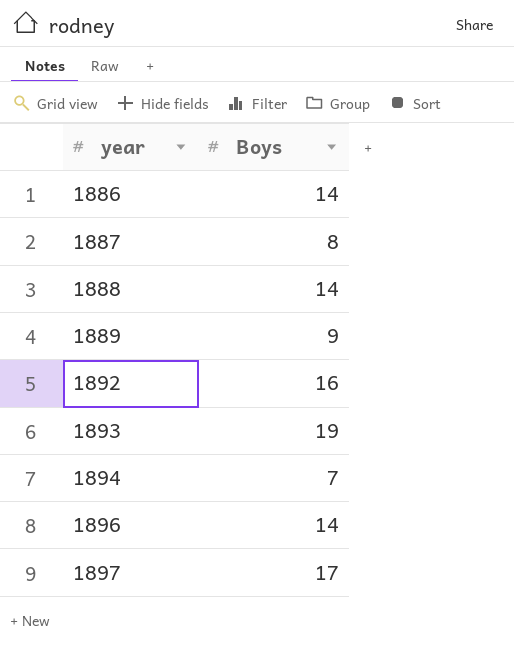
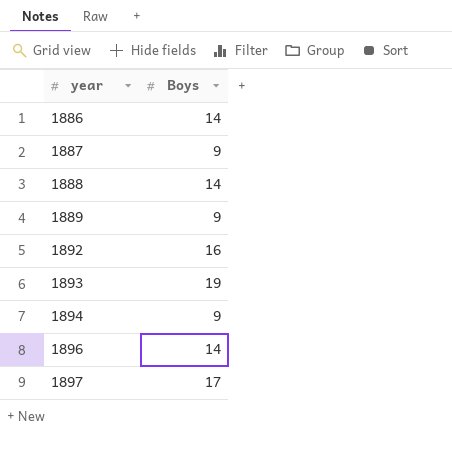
1887 | Boys: 8 -> 9
1894 | Boys: 7 -> 9

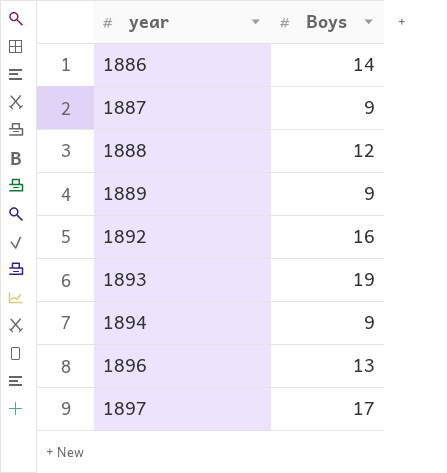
1888 | Boys: 14 -> 12
1896 | Boys: 14 -> 13

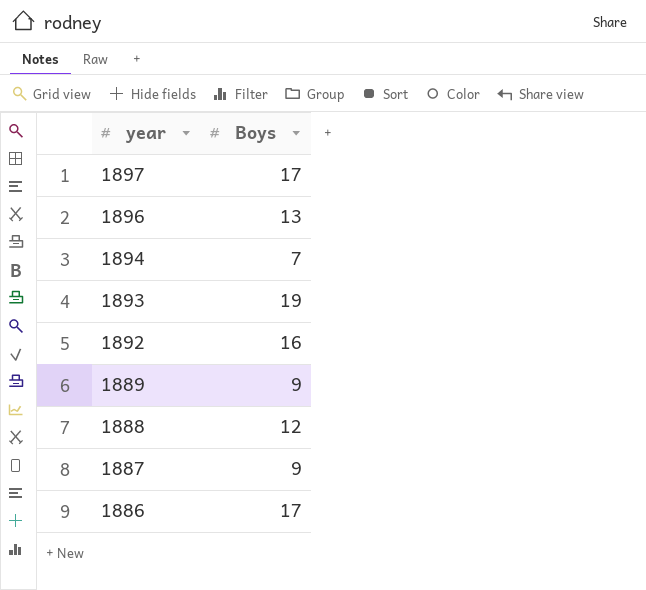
row order: year ascending -> year descending
1894 | Boys: 9 -> 7
1886 | Boys: 14 -> 17

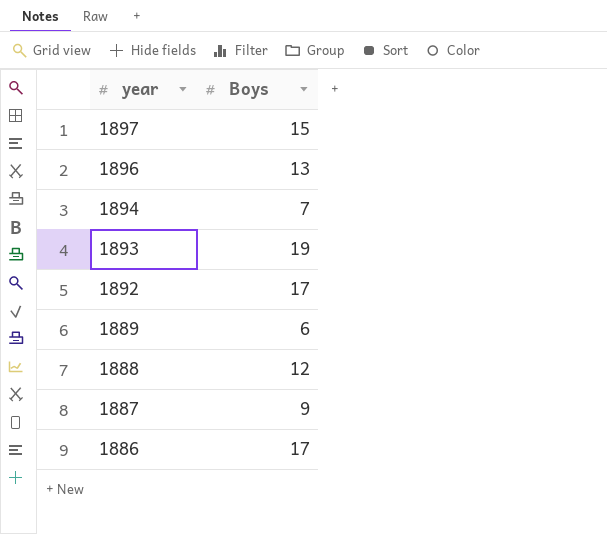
1897 | Boys: 17 -> 15
1892 | Boys: 16 -> 17
1889 | Boys: 9 -> 6

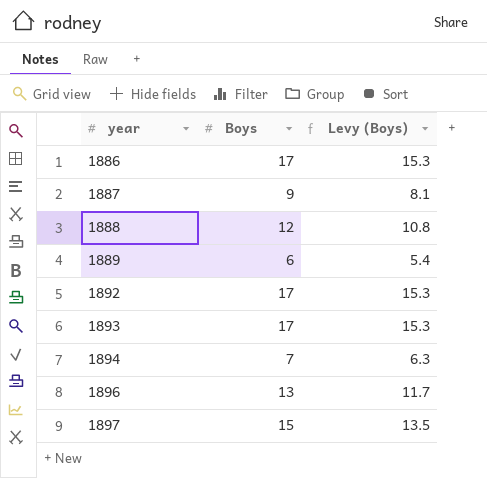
row order: year descending -> year ascending
column Levy (Boys) | formula: none -> [Boys] * 0.9
1893 | Boys: 19 -> 17

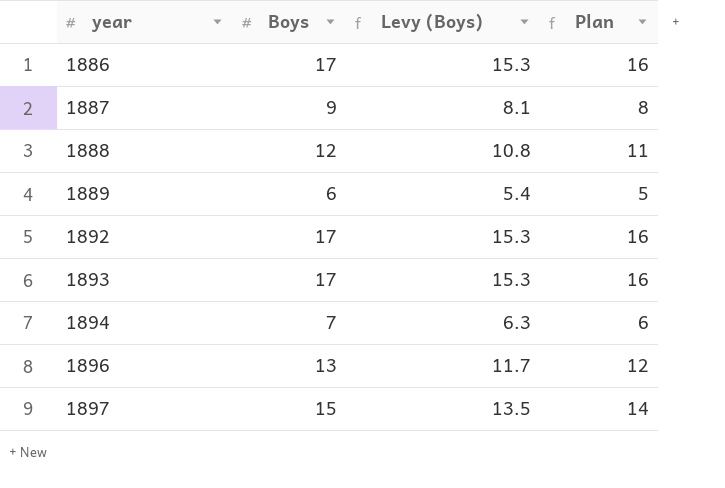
column Plan | formula: none -> [Boys] - 1

